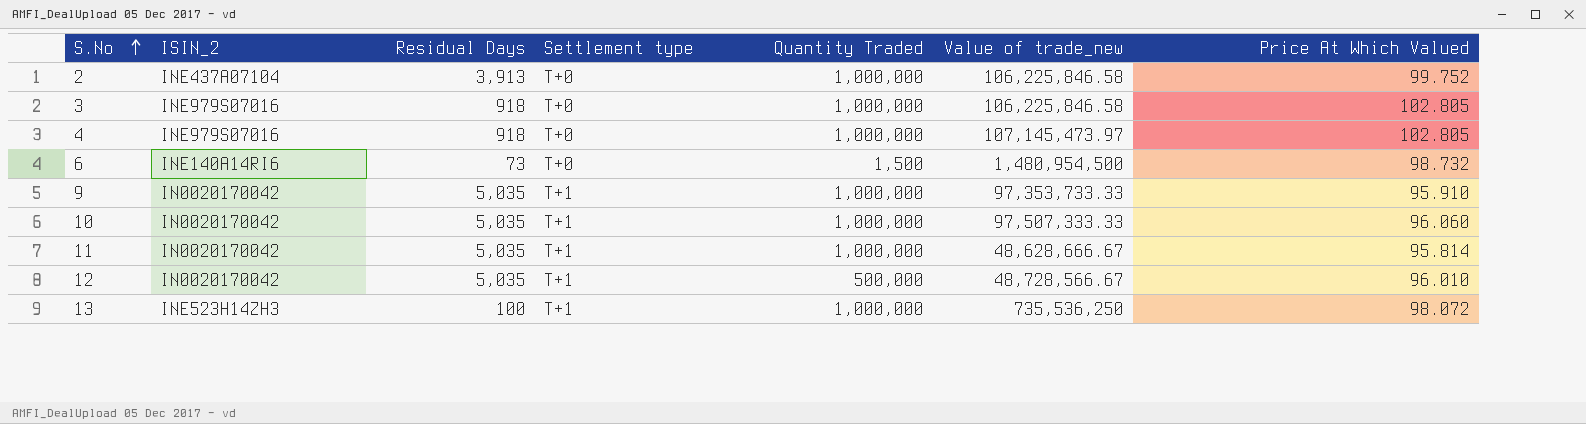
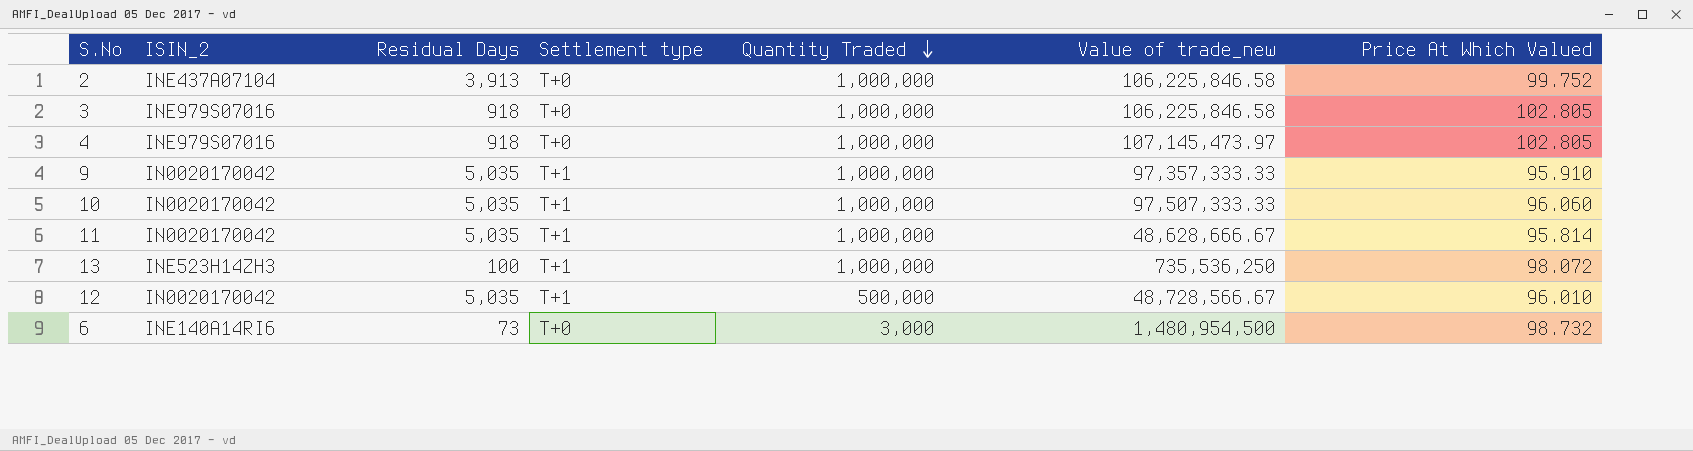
row order: S.No ascending -> Quantity Traded descending
9 | Value of trade_new: 97,353,733.33 -> 97,357,333.33
6 | Quantity Traded: 1,500 -> 3,000

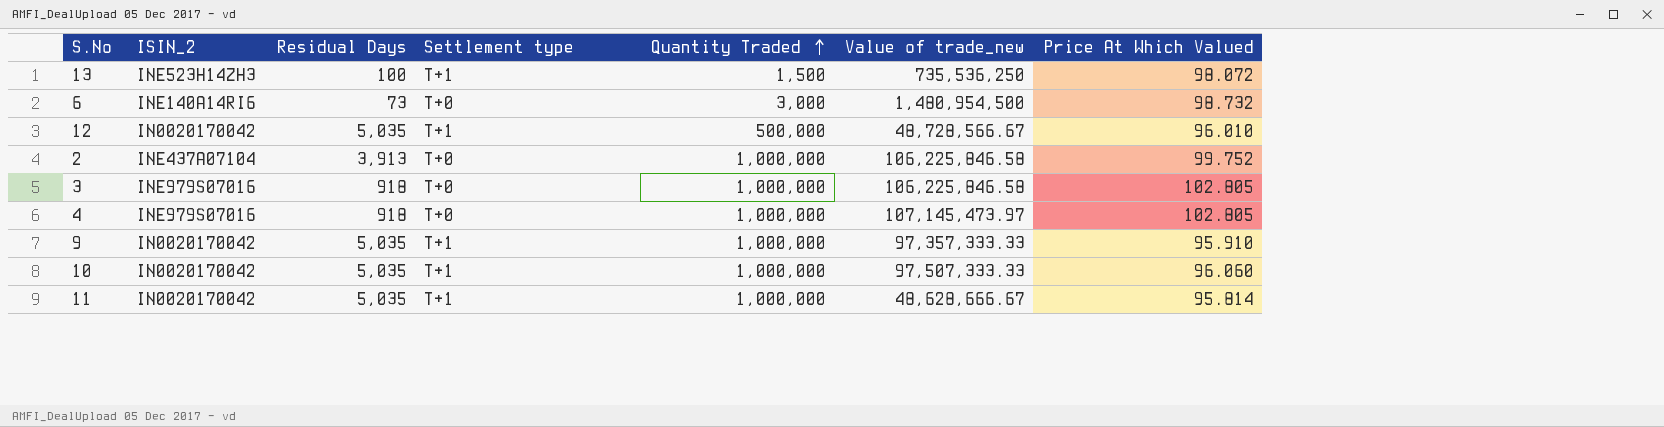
row order: Quantity Traded descending -> Quantity Traded ascending
13 | Quantity Traded: 1,000,000 -> 1,500

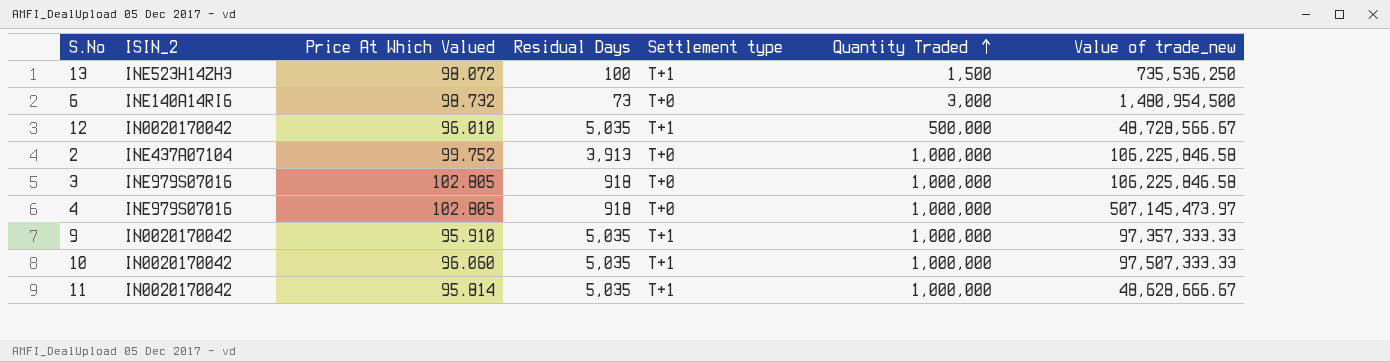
column Price At Which Valued | position: 7 -> 3
4 | Value of trade_new: 107,145,473.97 -> 507,145,473.97

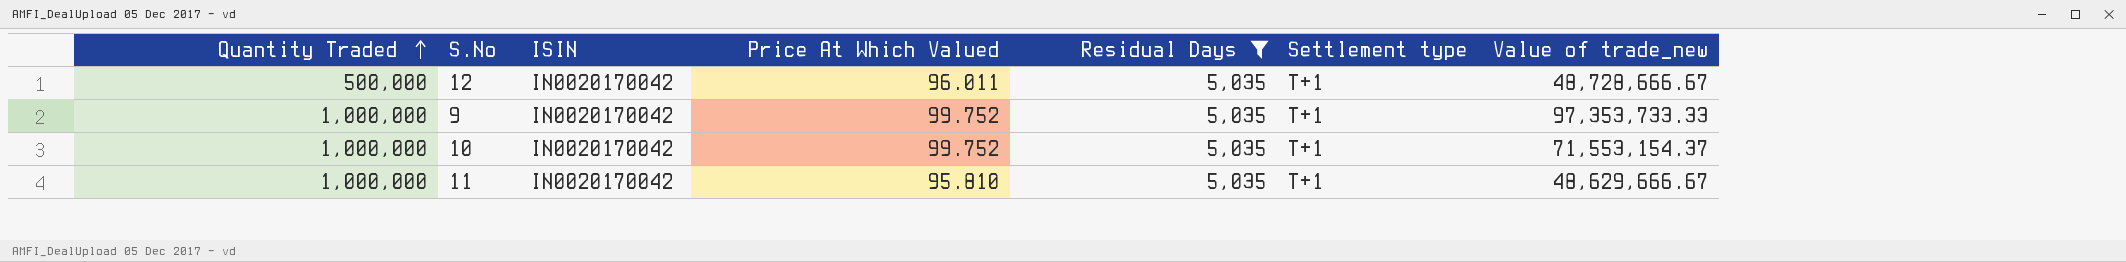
filter: none -> Residual Days = 5,035
column Quantity Traded | position: 6 -> 1
column name: ISIN_2 -> ISIN
12 | Price At Which Valued: 96.010 -> 96.011
12 | Value of trade_new: 48,728,566.67 -> 48,728,666.67
9 | Price At Which Valued: 95.910 -> 99.752
9 | Value of trade_new: 97,357,333.33 -> 97,353,733.33
10 | Price At Which Valued: 96.060 -> 99.752
10 | Value of trade_new: 97,507,333.33 -> 71,553,154.37
11 | Price At Which Valued: 95.814 -> 95.810
11 | Value of trade_new: 48,628,666.67 -> 48,629,666.67

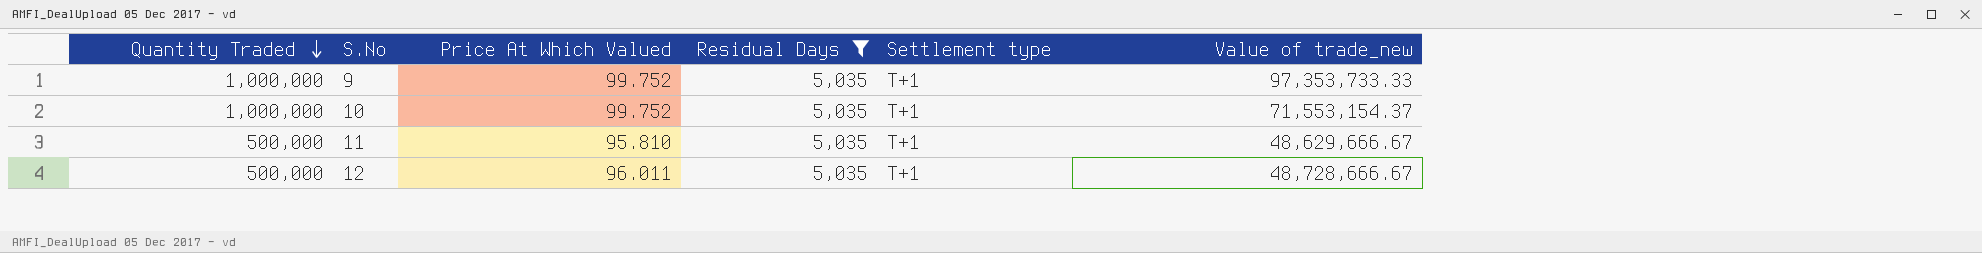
row order: Quantity Traded ascending -> Quantity Traded descending
column ISIN | position: 3 -> none
11 | Quantity Traded: 1,000,000 -> 500,000

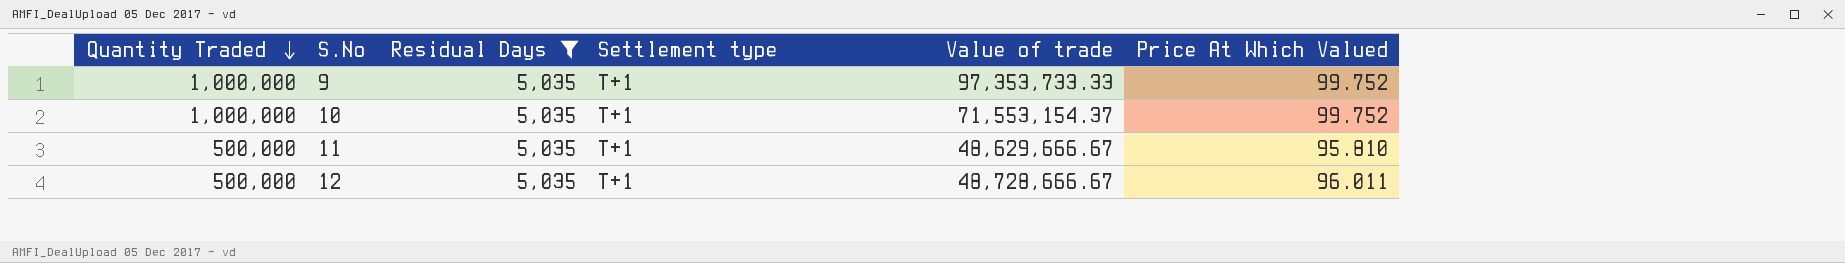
column name: Value of trade_new -> Value of trade
column Price At Which Valued | position: 3 -> 6

